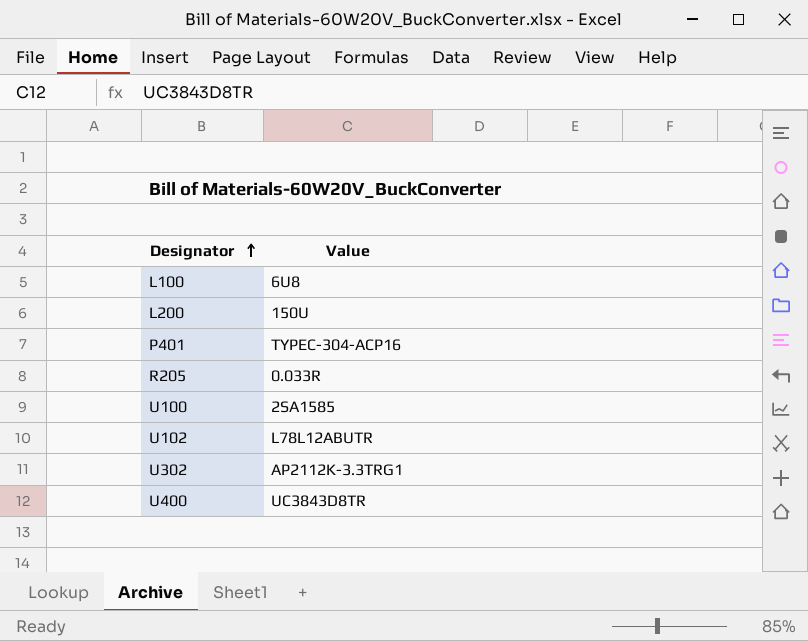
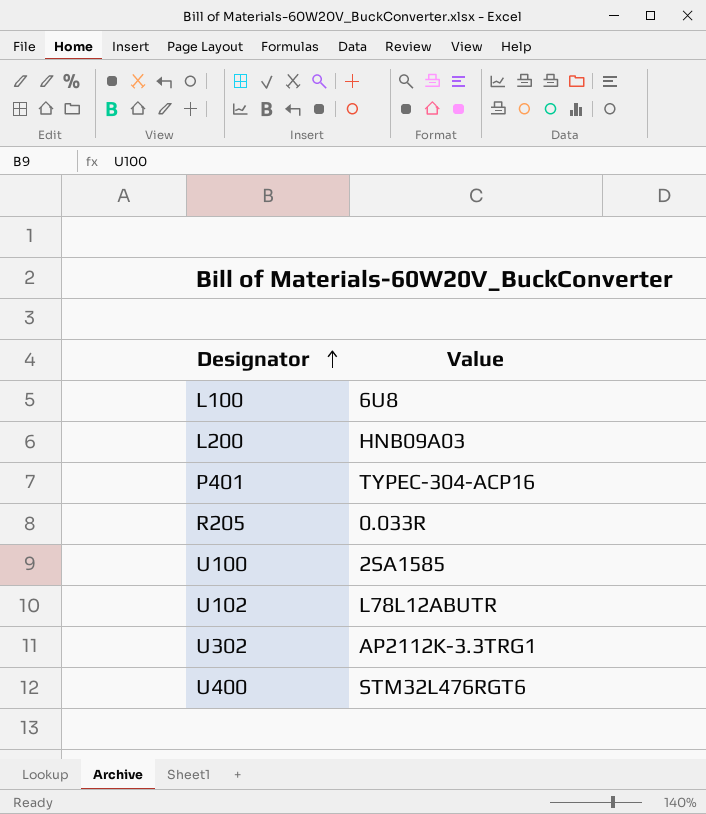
L200 | Value: 150U -> HNB09A03
U400 | Value: UC3843D8TR -> STM32L476RGT6

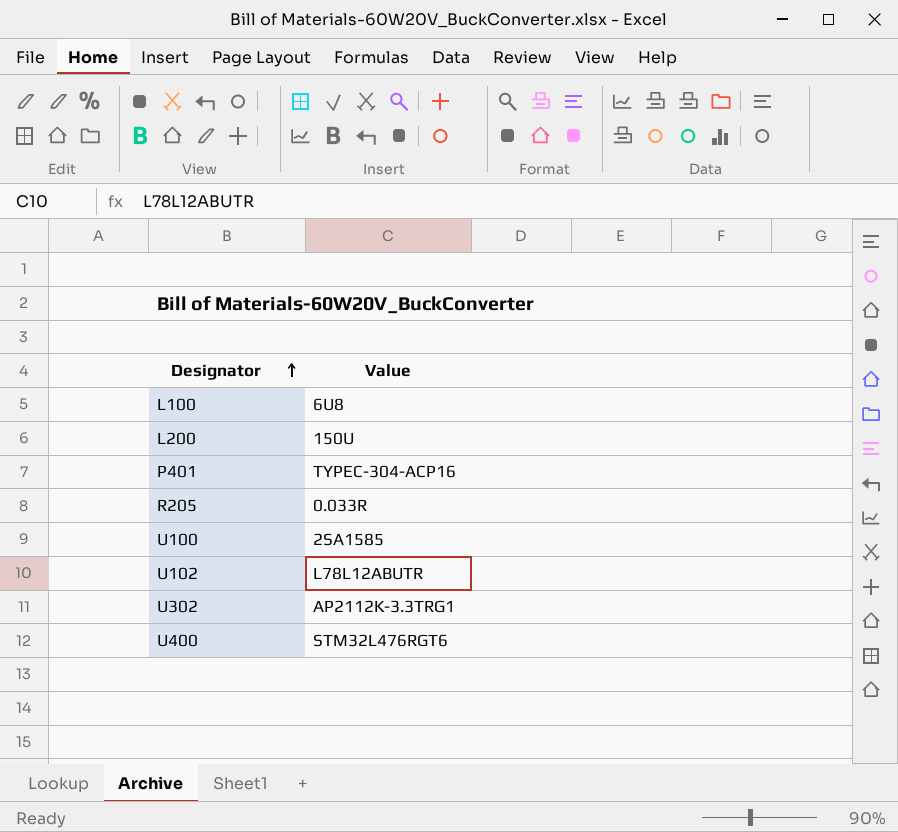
L200 | Value: HNB09A03 -> 150U

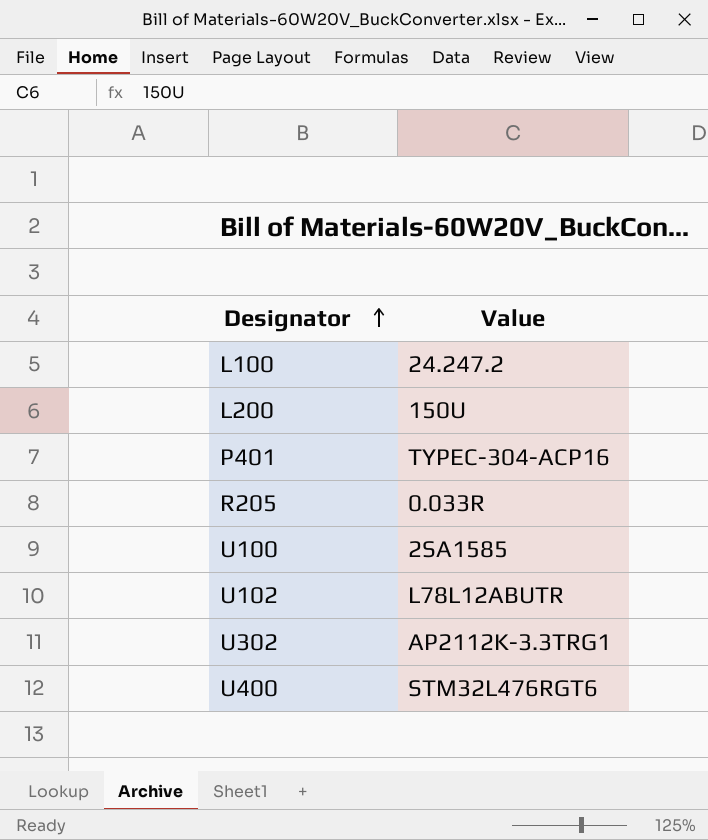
L100 | Value: 6U8 -> 24.247.2

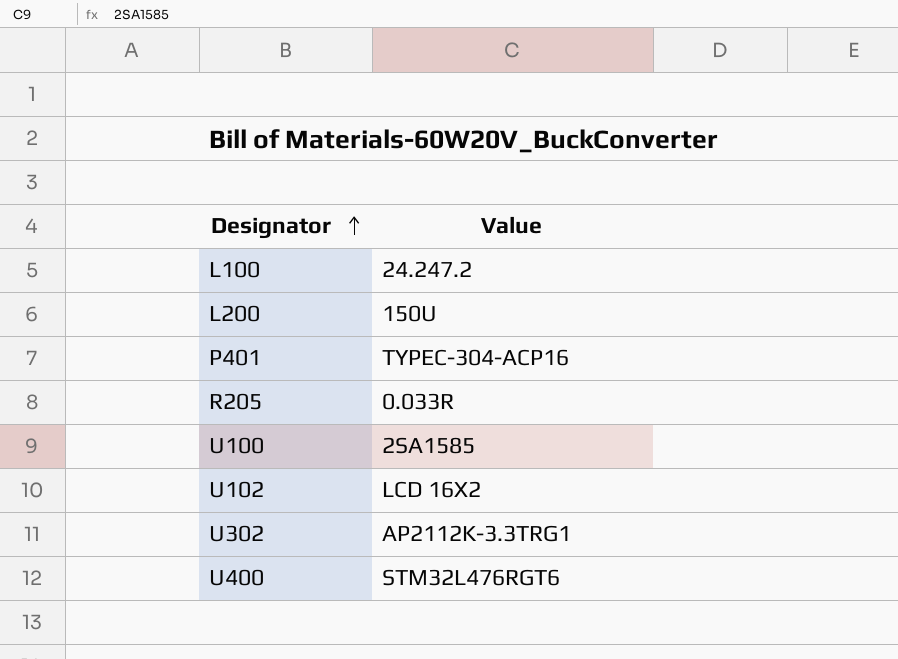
U102 | Value: L78L12ABUTR -> LCD 16X2

